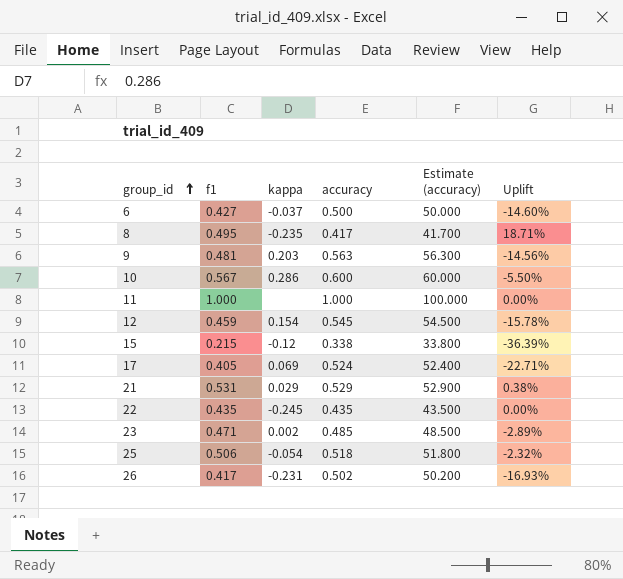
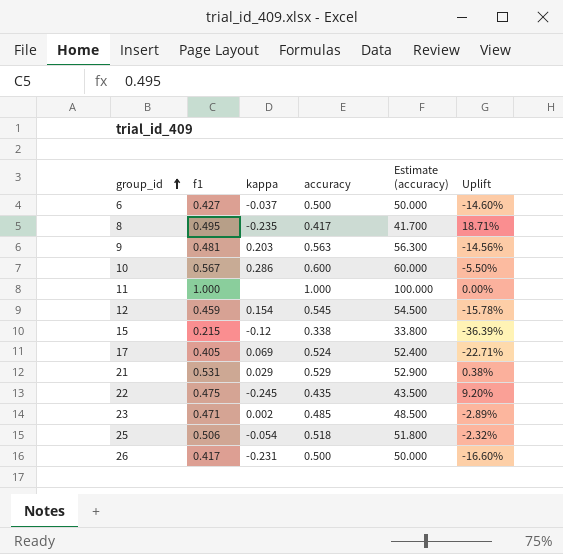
22 | f1: 0.435 -> 0.475
22 | Uplift: 0.00% -> 9.20%
26 | accuracy: 0.502 -> 0.500
26 | Estimate (accuracy): 50.200 -> 50.000
26 | Uplift: -16.93% -> -16.60%

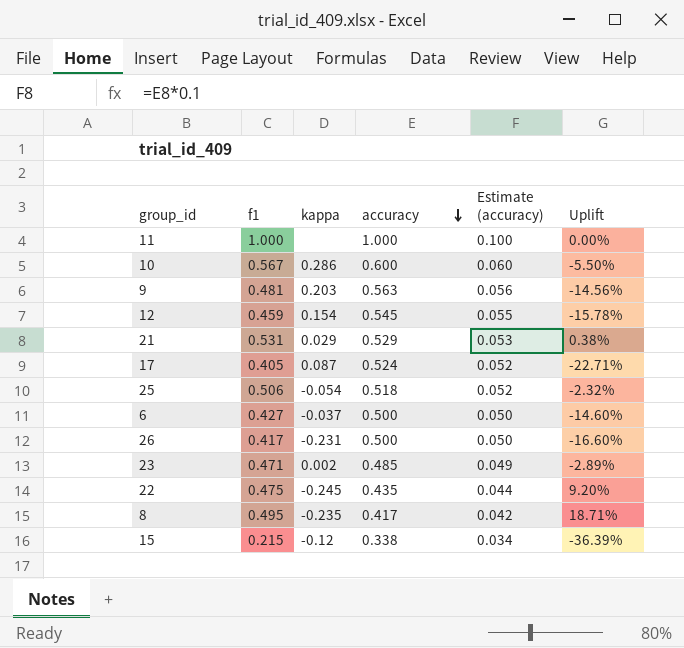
row order: group_id ascending -> accuracy descending
column Estimate (accuracy) | formula: [accuracy] * 100 -> [accuracy] * 0.1
17 | kappa: 0.069 -> 0.087

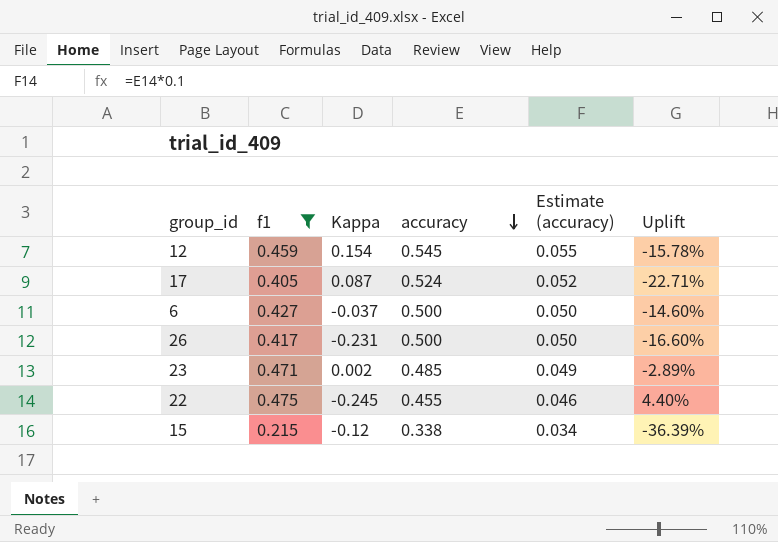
filter: none -> f1 <= 0.475
column name: kappa -> Kappa
22 | accuracy: 0.435 -> 0.455
22 | Estimate (accuracy): 0.044 -> 0.046
22 | Uplift: 9.20% -> 4.40%

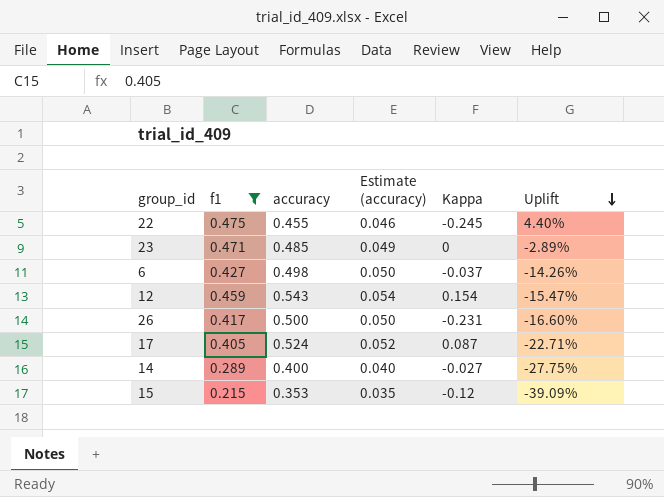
row order: accuracy descending -> Uplift descending
column Kappa | position: 3 -> 5
23 | Kappa: 0.002 -> 0
6 | accuracy: 0.500 -> 0.498
6 | Uplift: -14.60% -> -14.26%
12 | accuracy: 0.545 -> 0.543
12 | Estimate (accuracy): 0.055 -> 0.054
12 | Uplift: -15.78% -> -15.47%
row 14: none -> 0.289 | 0.400 | 0.040 | -0.027 | -27.75%
15 | accuracy: 0.338 -> 0.353
15 | Estimate (accuracy): 0.034 -> 0.035
15 | Uplift: -36.39% -> -39.09%

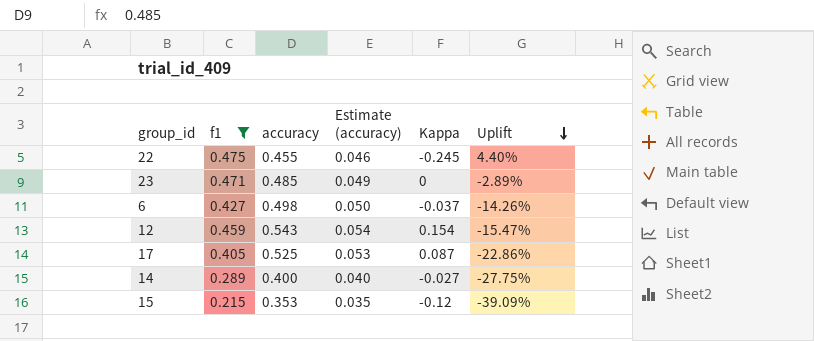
row 26: 0.417 | 0.500 | 0.050 | -0.231 | -16.60% -> none
17 | accuracy: 0.524 -> 0.525
17 | Estimate (accuracy): 0.052 -> 0.053
17 | Uplift: -22.71% -> -22.86%

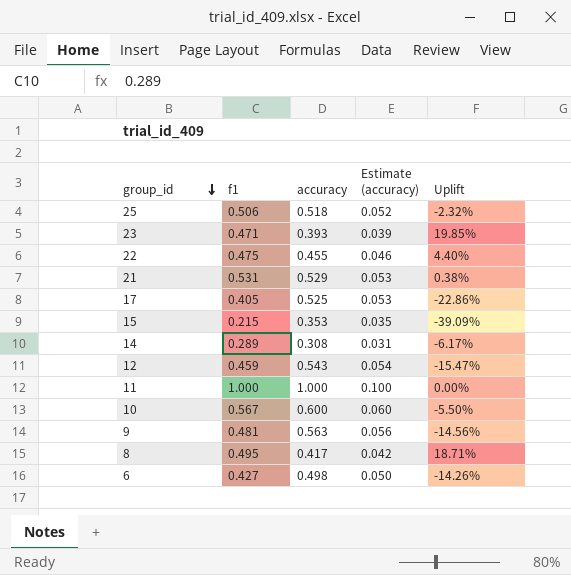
filter: f1 <= 0.475 -> none
row order: Uplift descending -> group_id descending
column Kappa | position: 5 -> none
23 | accuracy: 0.485 -> 0.393
23 | Estimate (accuracy): 0.049 -> 0.039
23 | Uplift: -2.89% -> 19.85%
14 | accuracy: 0.400 -> 0.308
14 | Estimate (accuracy): 0.040 -> 0.031
14 | Uplift: -27.75% -> -6.17%

